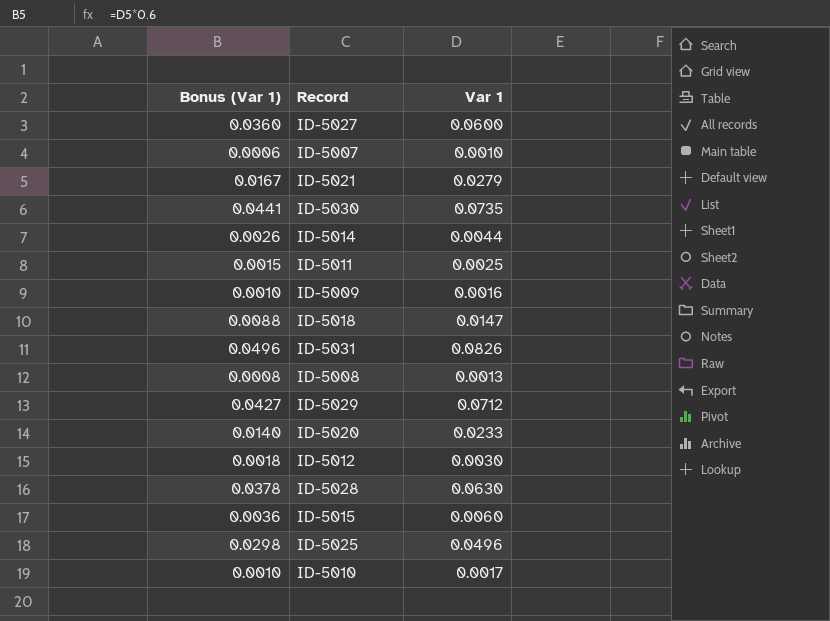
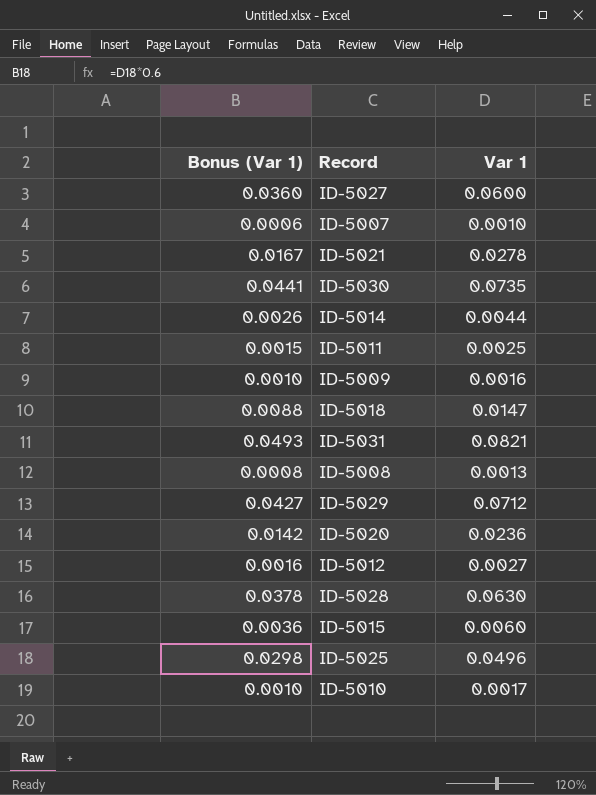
ID-5021 | Var 1: 0.0279 -> 0.0278
ID-5031 | Bonus (Var 1): 0.0496 -> 0.0493
ID-5031 | Var 1: 0.0826 -> 0.0821
ID-5020 | Bonus (Var 1): 0.0140 -> 0.0142
ID-5020 | Var 1: 0.0233 -> 0.0236
ID-5012 | Bonus (Var 1): 0.0018 -> 0.0016
ID-5012 | Var 1: 0.0030 -> 0.0027

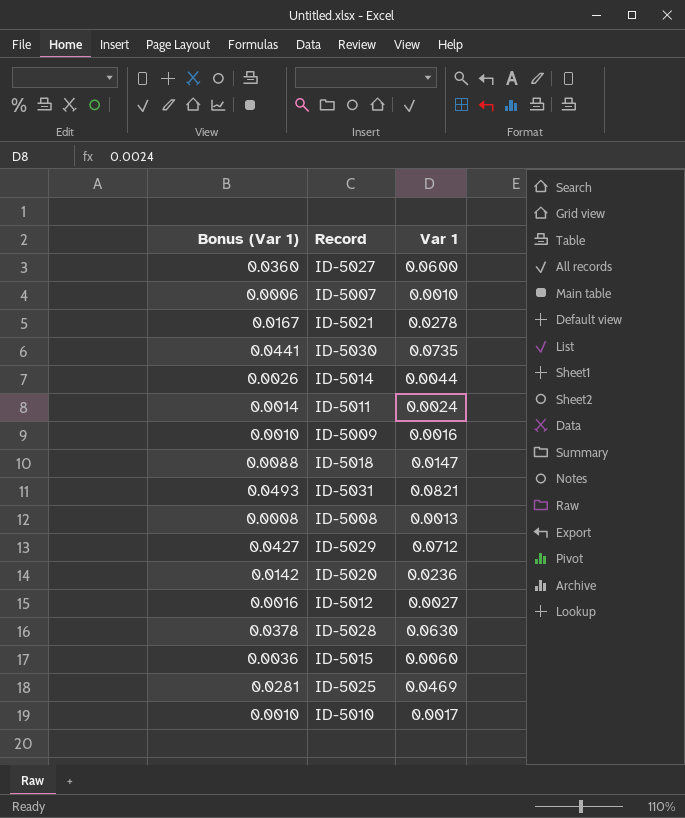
ID-5011 | Bonus (Var 1): 0.0015 -> 0.0014
ID-5011 | Var 1: 0.0025 -> 0.0024
ID-5025 | Bonus (Var 1): 0.0298 -> 0.0281
ID-5025 | Var 1: 0.0496 -> 0.0469

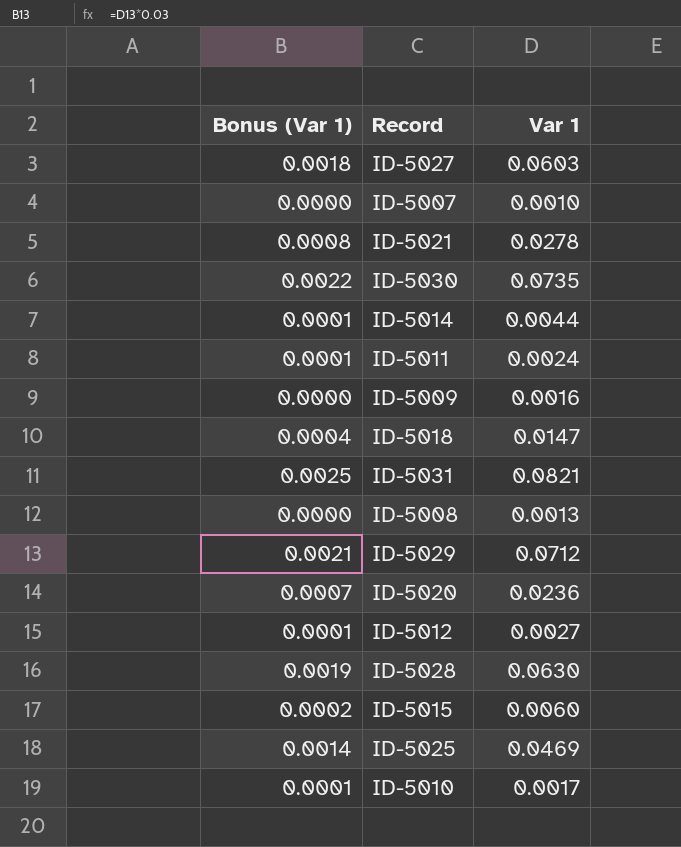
column Bonus (Var 1) | formula: [Var 1] * 0.6 -> [Var 1] * 0.03
ID-5027 | Var 1: 0.0600 -> 0.0603

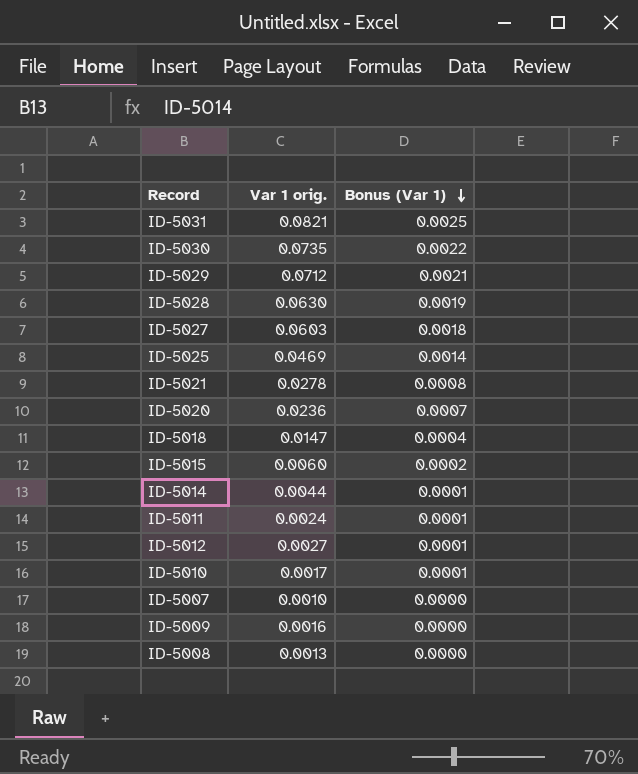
row order: none -> Bonus (Var 1) descending
column name: Var 1 -> Var 1 orig.
column Bonus (Var 1) | position: 1 -> 3

